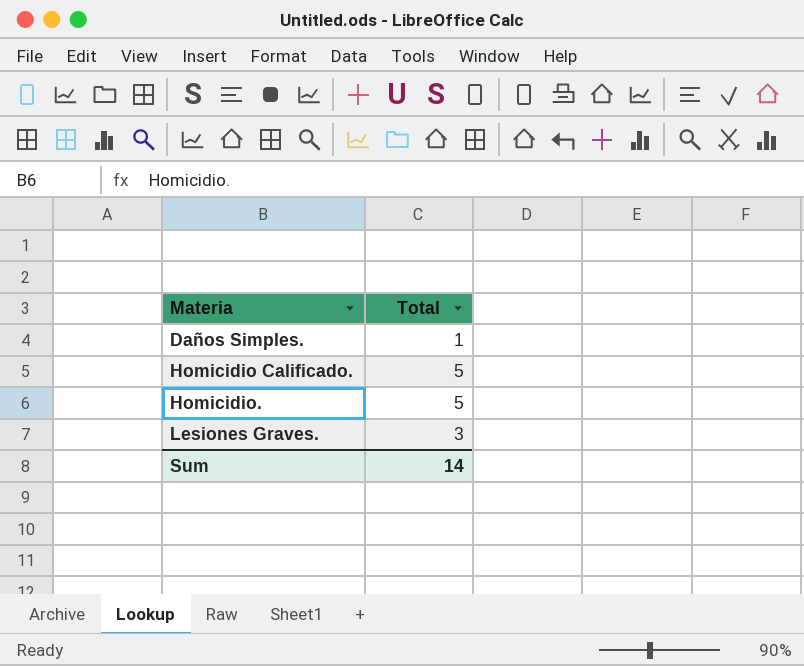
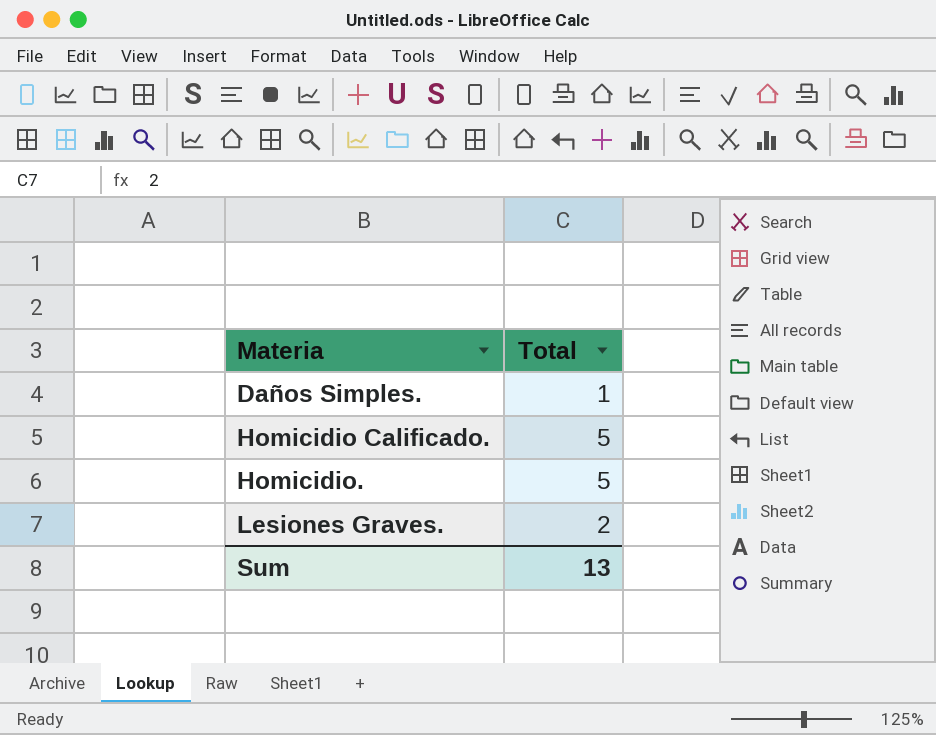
Lesiones Graves. | Total: 3 -> 2
Sum | Total: 14 -> 13

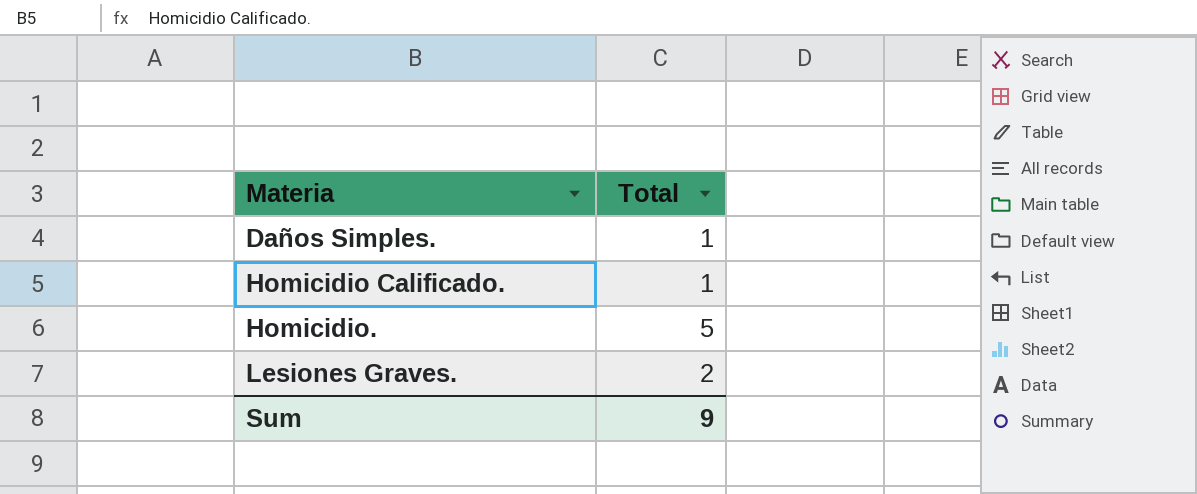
Homicidio Calificado. | Total: 5 -> 1
Sum | Total: 13 -> 9

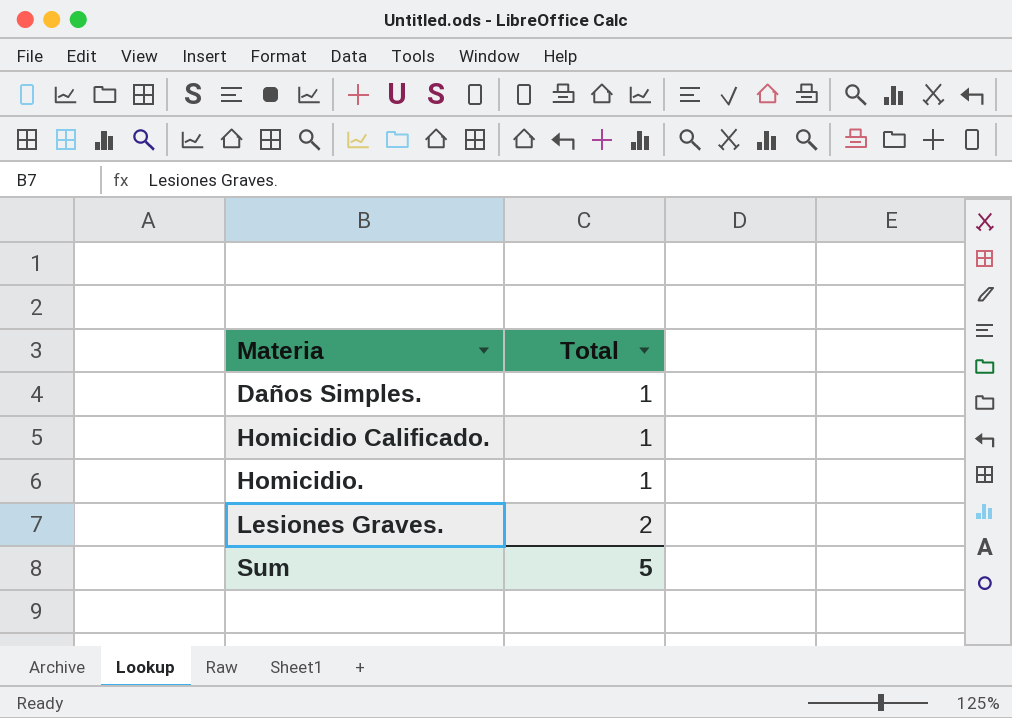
Homicidio. | Total: 5 -> 1
Sum | Total: 9 -> 5

